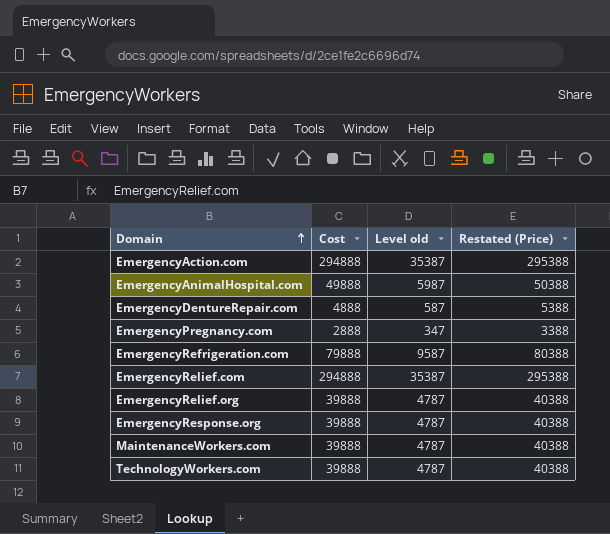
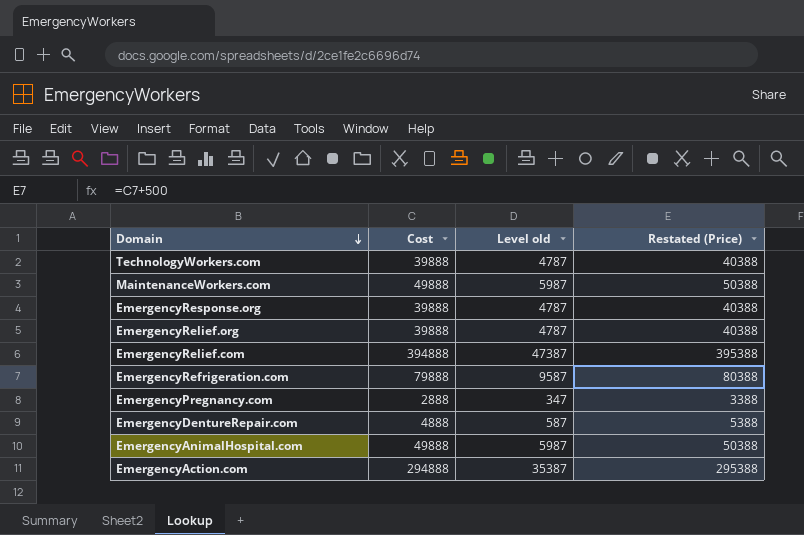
row order: Domain ascending -> Domain descending
MaintenanceWorkers.com | Cost: 39888 -> 49888
MaintenanceWorkers.com | Level old: 4787 -> 5987
MaintenanceWorkers.com | Restated (Price): 40388 -> 50388
EmergencyRelief.com | Cost: 294888 -> 394888
EmergencyRelief.com | Level old: 35387 -> 47387
EmergencyRelief.com | Restated (Price): 295388 -> 395388

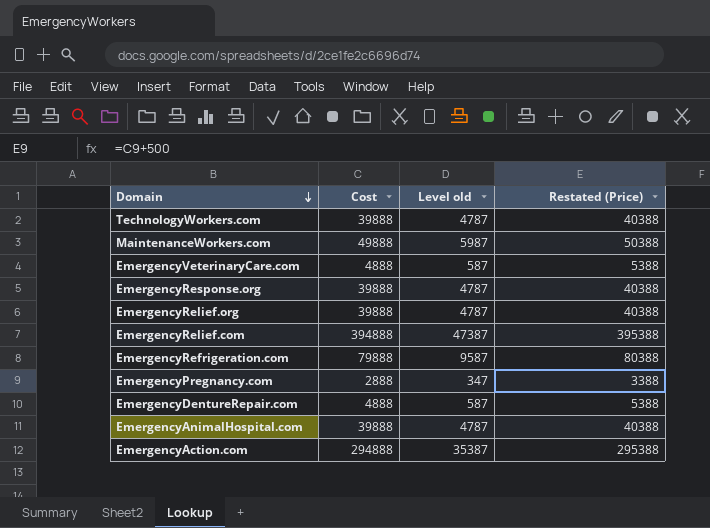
row EmergencyVeterinaryCare.com: none -> 4888 | 587 | 5388
EmergencyAnimalHospital.com | Cost: 49888 -> 39888
EmergencyAnimalHospital.com | Level old: 5987 -> 4787
EmergencyAnimalHospital.com | Restated (Price): 50388 -> 40388

